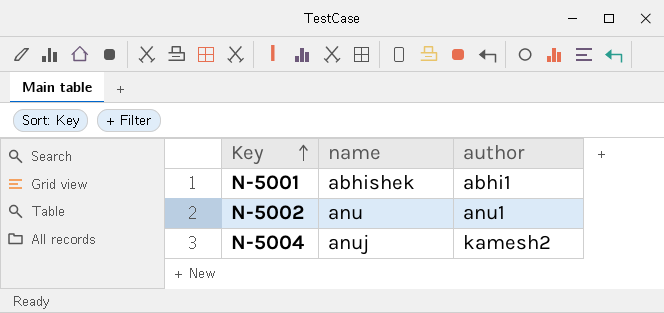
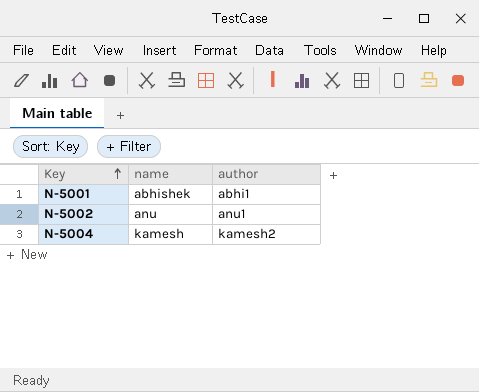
N-5004 | name: anuj -> kamesh

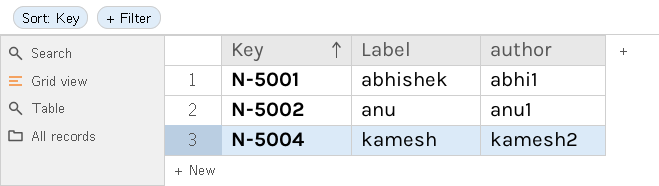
column name: name -> Label

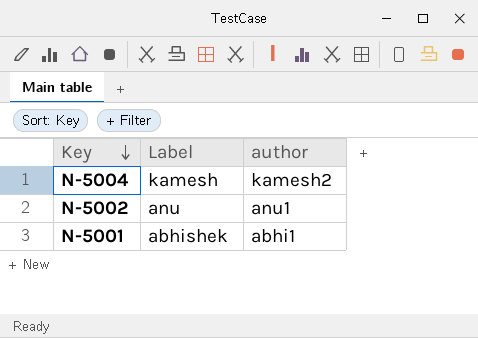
row order: Key ascending -> Key descending

